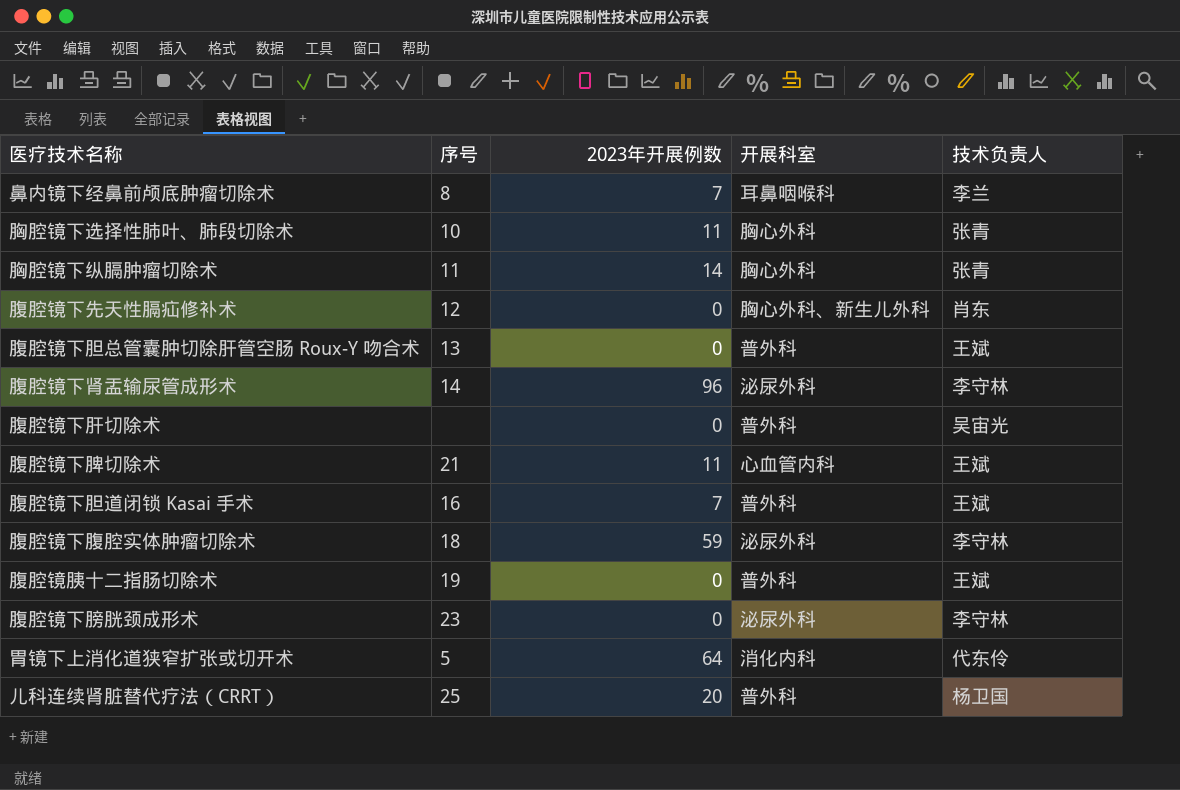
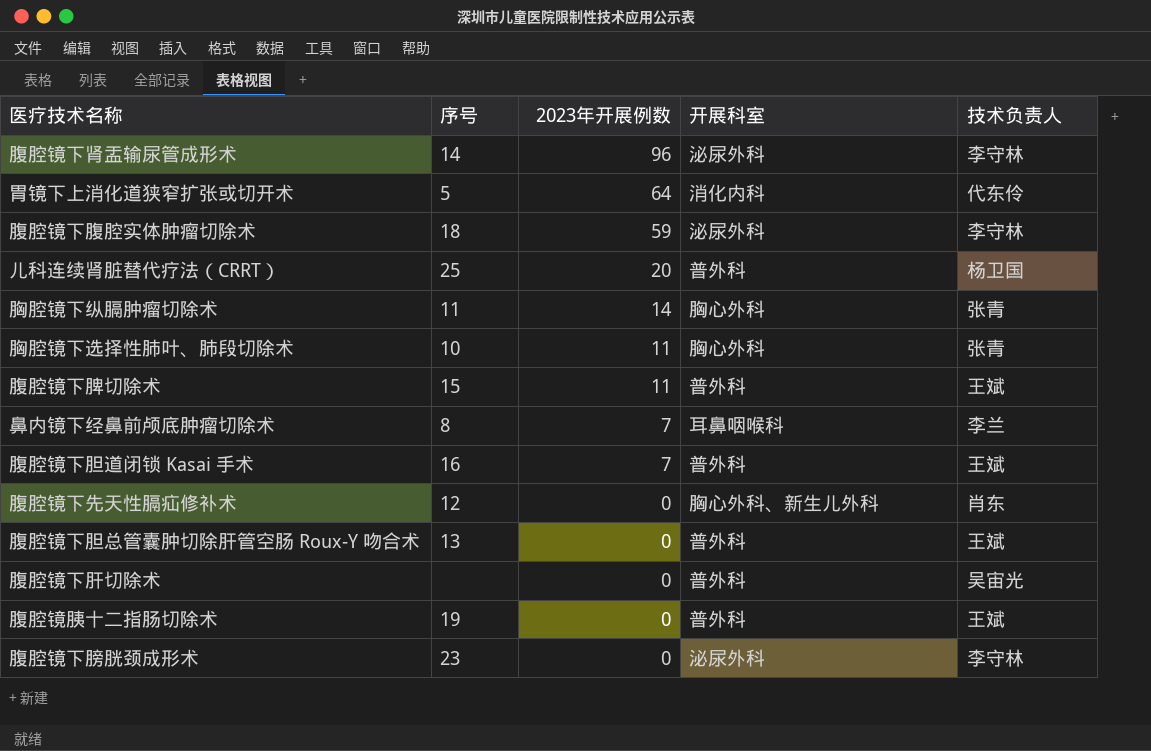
row order: none -> 2023年开展例数 descending
腹腔镜下脾切除术 | 序号: 21 -> 15
腹腔镜下脾切除术 | 开展科室: 心血管内科 -> 普外科

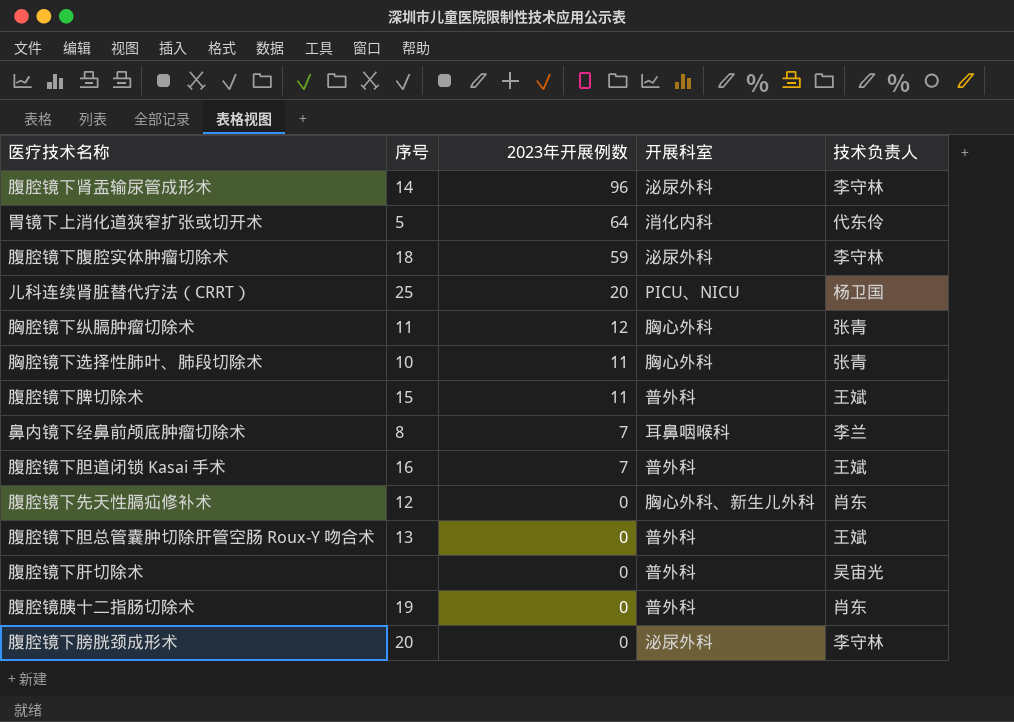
儿科连续肾脏替代疗法（CRRT） | 开展科室: 普外科 -> PICU、NICU
胸腔镜下纵膈肿瘤切除术 | 2023年开展例数: 14 -> 12
腹腔镜胰十二指肠切除术 | 技术负责人: 王斌 -> 肖东
腹腔镜下膀胱颈成形术 | 序号: 23 -> 20

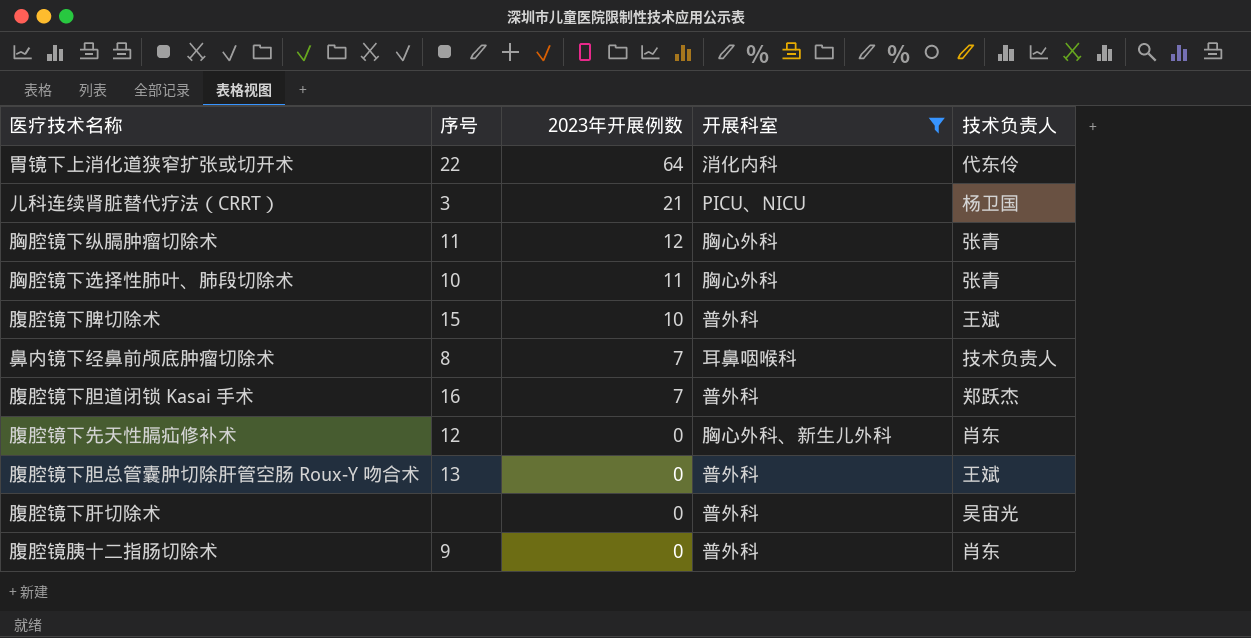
filter: none -> 开展科室 != 泌尿外科
胃镜下上消化道狭窄扩张或切开术 | 序号: 5 -> 22
儿科连续肾脏替代疗法（CRRT） | 序号: 25 -> 3
儿科连续肾脏替代疗法（CRRT） | 2023年开展例数: 20 -> 21
腹腔镜下脾切除术 | 2023年开展例数: 11 -> 10
鼻内镜下经鼻前颅底肿瘤切除术 | 技术负责人: 李兰 -> 技术负责人
腹腔镜下胆道闭锁 Kasai 手术 | 技术负责人: 王斌 -> 郑跃杰
腹腔镜胰十二指肠切除术 | 序号: 19 -> 9

